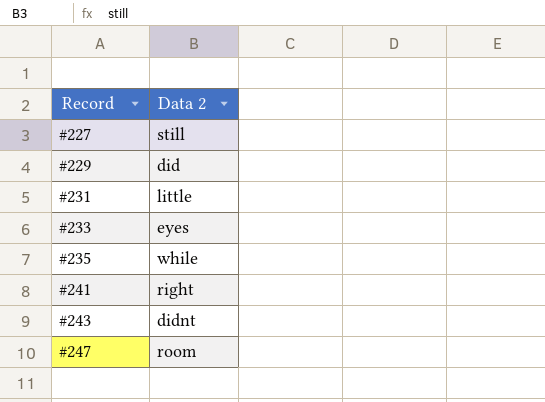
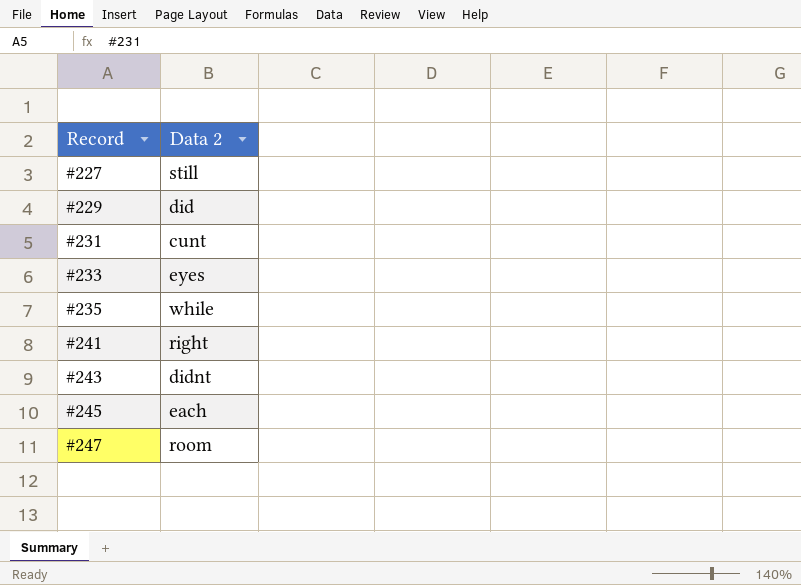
#231 | Data 2: little -> cunt
row #245: none -> each

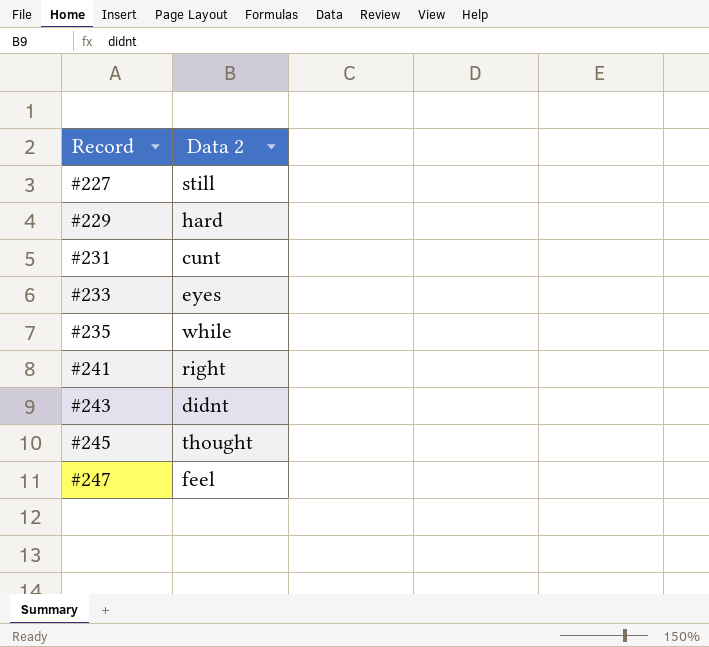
#229 | Data 2: did -> hard
#245 | Data 2: each -> thought
#247 | Data 2: room -> feel

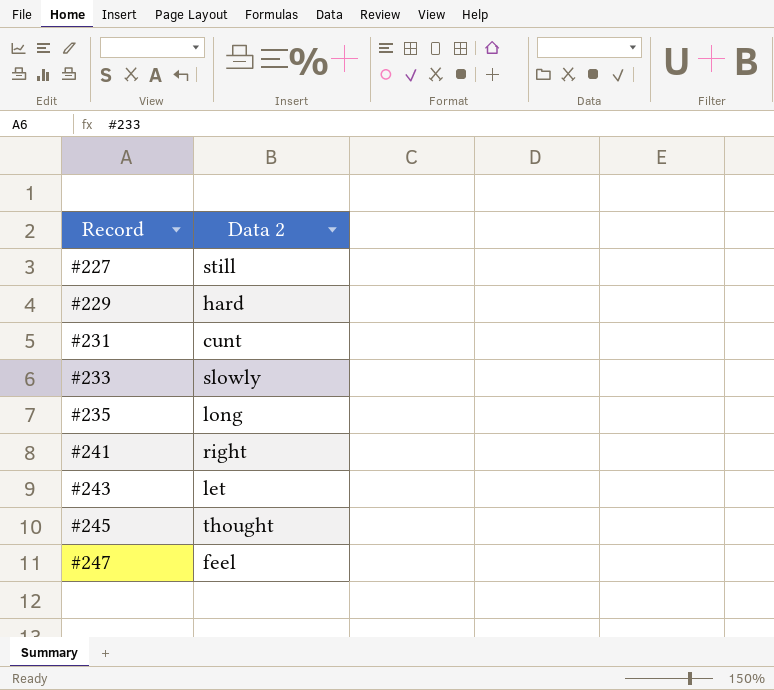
#233 | Data 2: eyes -> slowly
#235 | Data 2: while -> long
#243 | Data 2: didnt -> let

